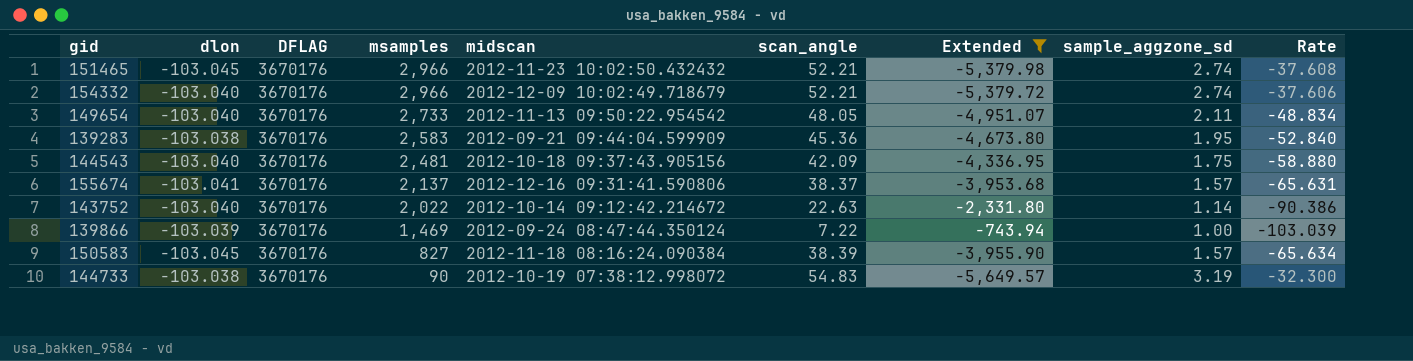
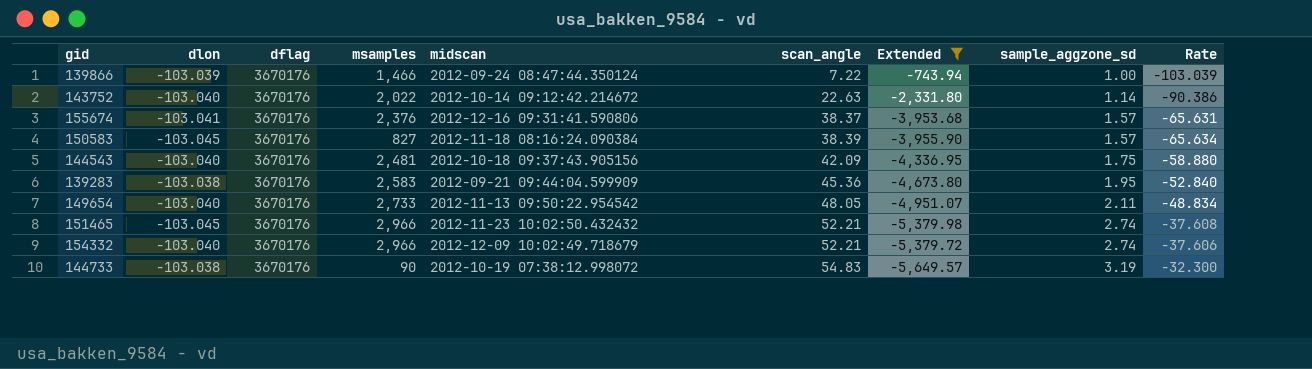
row order: msamples descending -> scan_angle ascending
column name: DFLAG -> dflag
139866 | msamples: 1,469 -> 1,466
155674 | msamples: 2,137 -> 2,376

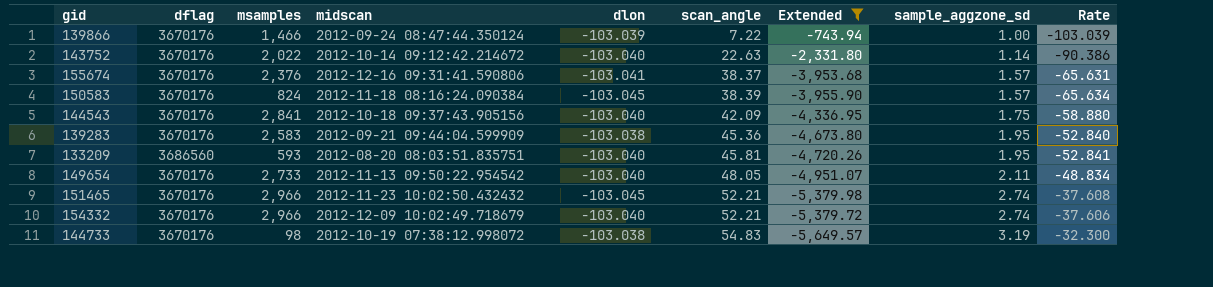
column dlon | position: 2 -> 5
150583 | msamples: 827 -> 824
144543 | msamples: 2,481 -> 2,841
row 133209: none -> 3686560 | 593 | 2012-08-20 08:03:51.835751 | -103.040 | 45.81 | -4,720.26 | 1.95 | -52.841
144733 | msamples: 90 -> 98

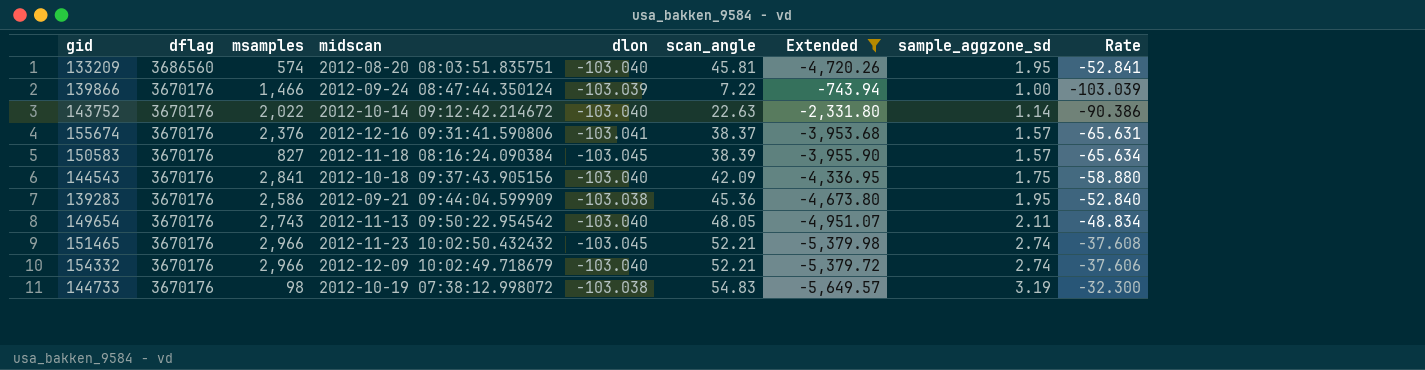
row order: scan_angle ascending -> dflag descending
133209 | msamples: 593 -> 574
150583 | msamples: 824 -> 827
139283 | msamples: 2,583 -> 2,586
149654 | msamples: 2,733 -> 2,743

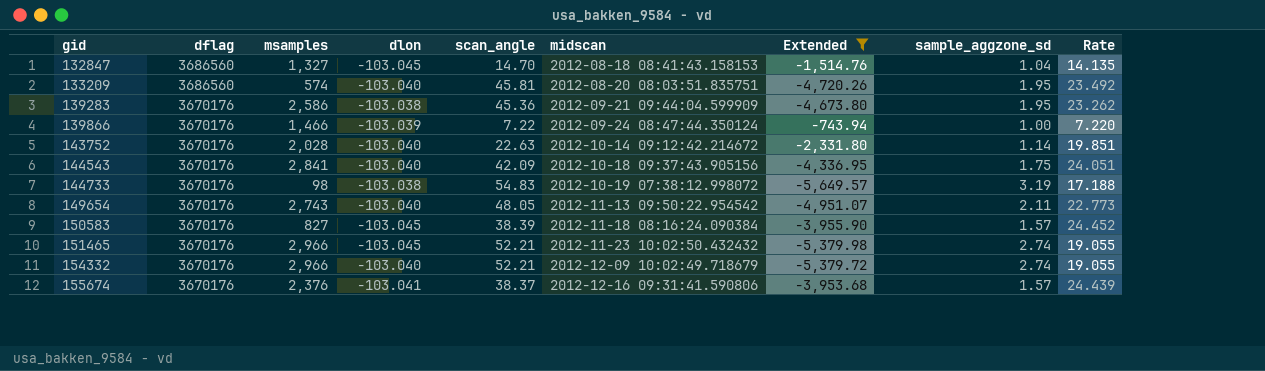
row order: dflag descending -> gid ascending
column midscan | position: 4 -> 6
column Rate | formula: [dlon] / [sample_aggzone_sd] -> [scan_angle] / [sample_aggzone_sd]
row 132847: none -> 3686560 | 1,327 | -103.045 | 14.70 | 2012-08-18 08:41:43.158153 | -1,514.76 | 1.04 | 14.135
143752 | msamples: 2,022 -> 2,028

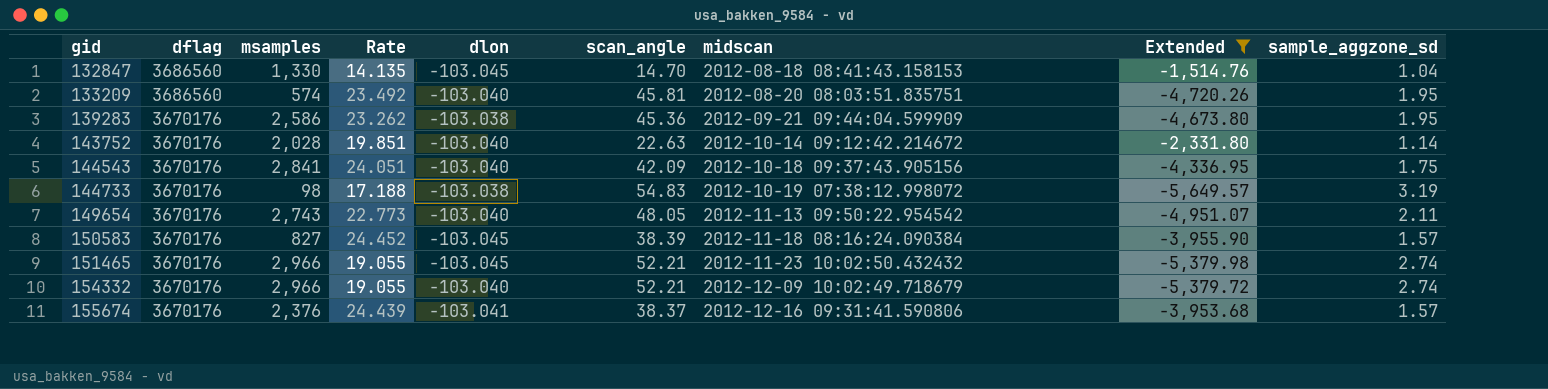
column Rate | position: 9 -> 4
row 139866: 3670176 | 1,466 | -103.039 | 7.22 | 2012-09-24 08:47:44.350124 | -743.94 | 1.00 | 7.220 -> none
132847 | msamples: 1,327 -> 1,330

